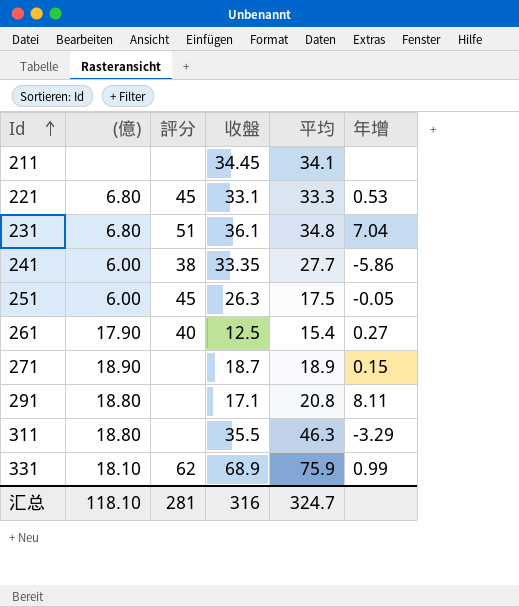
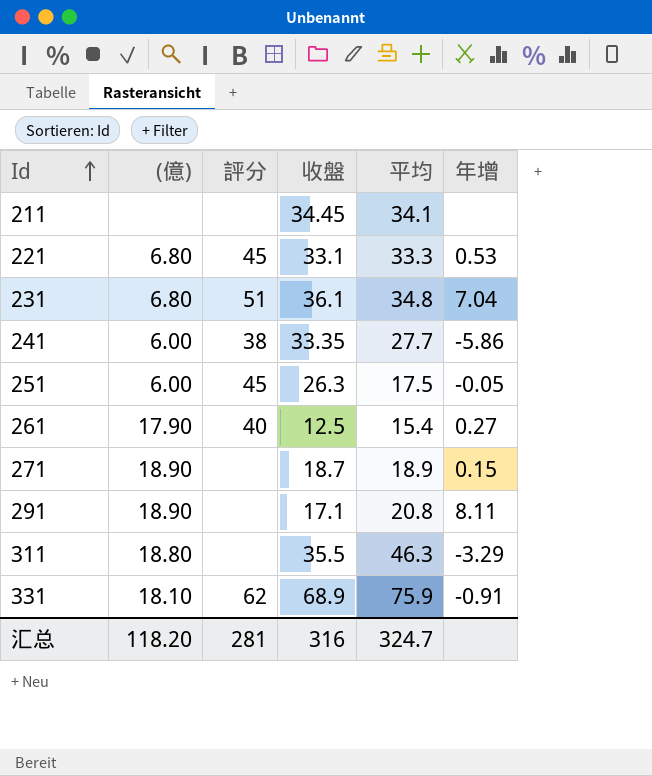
291 | (億): 18.80 -> 18.90
331 | 年增: 0.99 -> -0.91
汇总 | (億): 118.10 -> 118.20

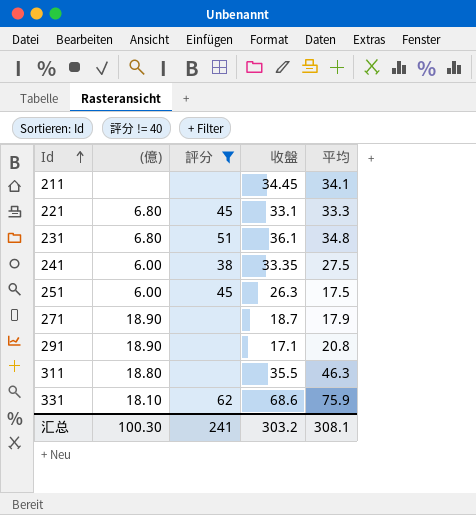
filter: none -> 評分 != 40
column 年增 | position: 6 -> none
241 | 平均: 27.7 -> 27.5
271 | 平均: 18.9 -> 17.9
331 | 收盤: 68.9 -> 68.6
汇总 | (億): 118.20 -> 100.30
汇总 | 評分: 281 -> 241
汇总 | 收盤: 316 -> 303.2
汇总 | 平均: 324.7 -> 308.1

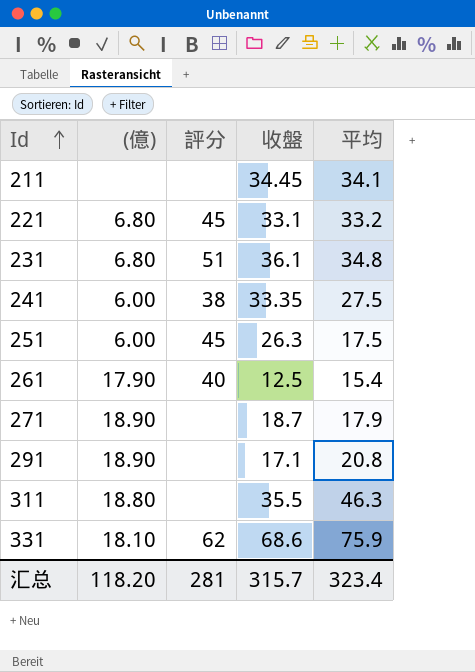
filter: 評分 != 40 -> none
221 | 平均: 33.3 -> 33.2
汇总 | (億): 100.30 -> 118.20
汇总 | 評分: 241 -> 281
汇总 | 收盤: 303.2 -> 315.7
汇总 | 平均: 308.1 -> 323.4

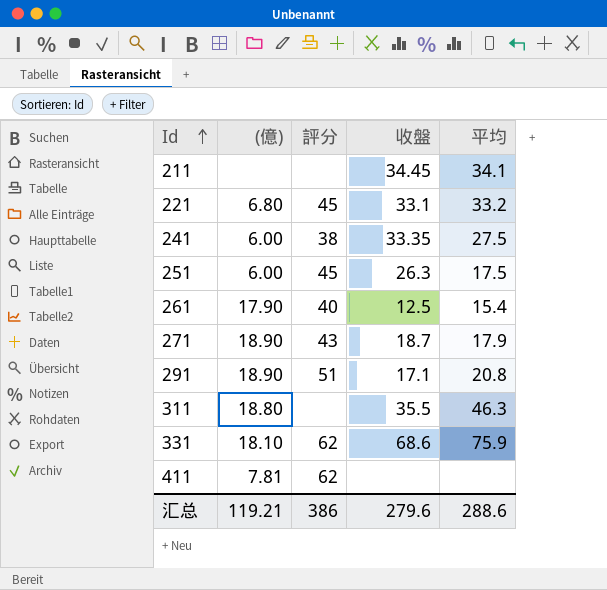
row 231: 6.80 | 51 | 36.1 | 34.8 -> none
271 | 評分: none -> 43
291 | 評分: none -> 51
row 411: none -> 7.81 | 62 | none | none
汇总 | (億): 118.20 -> 119.21
汇总 | 評分: 281 -> 386
汇总 | 收盤: 315.7 -> 279.6
汇总 | 平均: 323.4 -> 288.6

